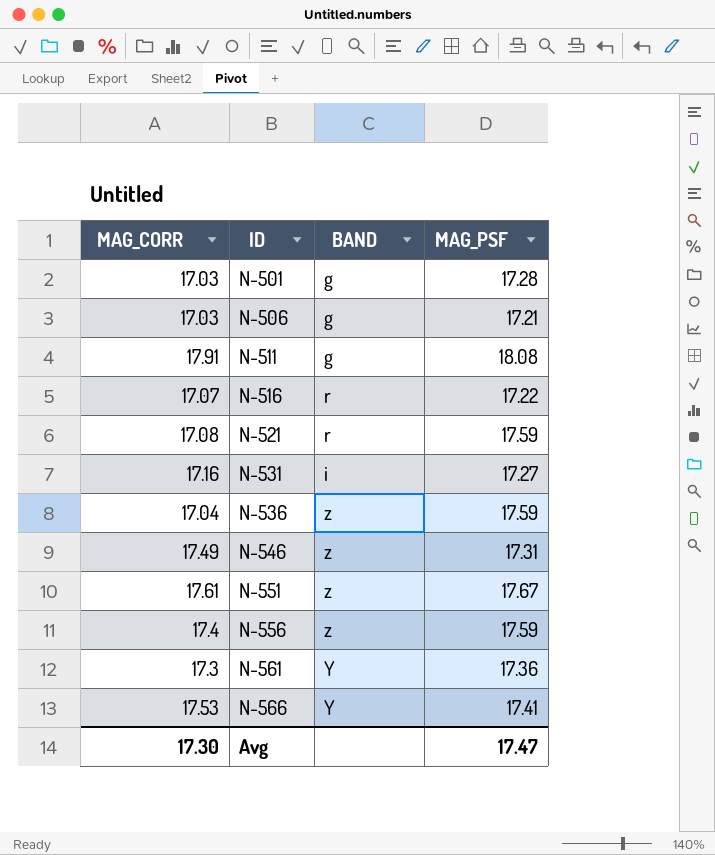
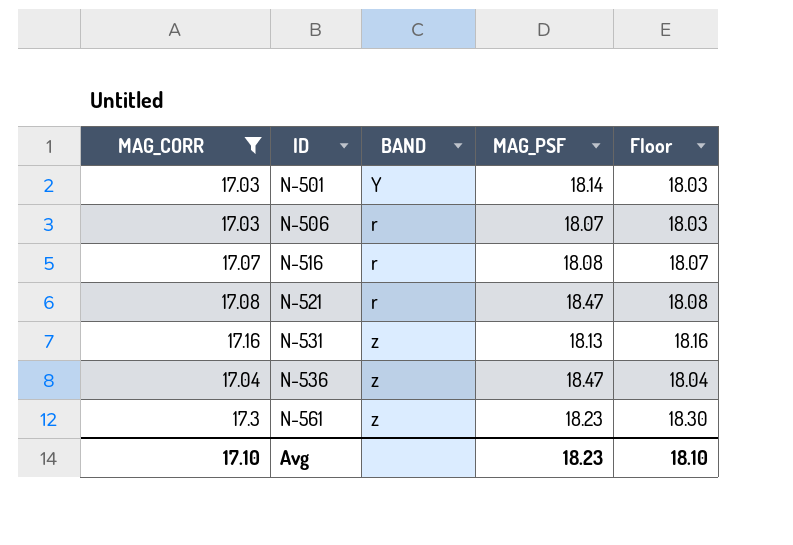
filter: none -> MAG_CORR <= 17.3
column Floor | formula: none -> [MAG_CORR] + 1
N-501 | BAND: g -> Y
N-501 | MAG_PSF: 17.28 -> 18.14
N-506 | BAND: g -> r
N-506 | MAG_PSF: 17.21 -> 18.07
N-516 | MAG_PSF: 17.22 -> 18.08
N-521 | MAG_PSF: 17.59 -> 18.47
N-531 | BAND: i -> z
N-531 | MAG_PSF: 17.27 -> 18.13
N-536 | MAG_PSF: 17.59 -> 18.47
N-561 | BAND: Y -> z
N-561 | MAG_PSF: 17.36 -> 18.23
Avg | MAG_CORR: 17.30 -> 17.10
Avg | MAG_PSF: 17.47 -> 18.23

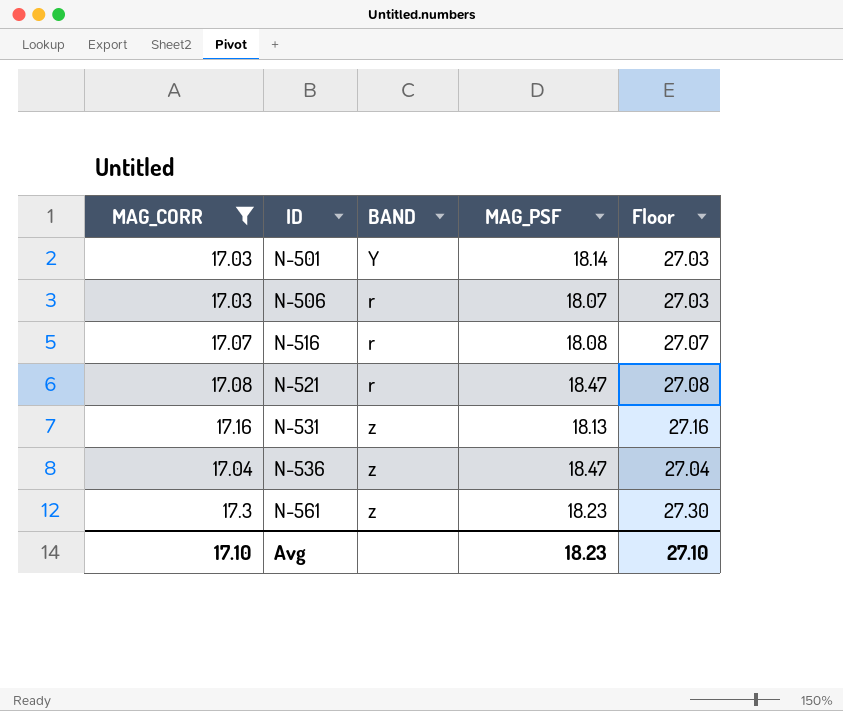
column Floor | formula: [MAG_CORR] + 1 -> [MAG_CORR] + 10
Avg | Floor: 18.10 -> 27.10

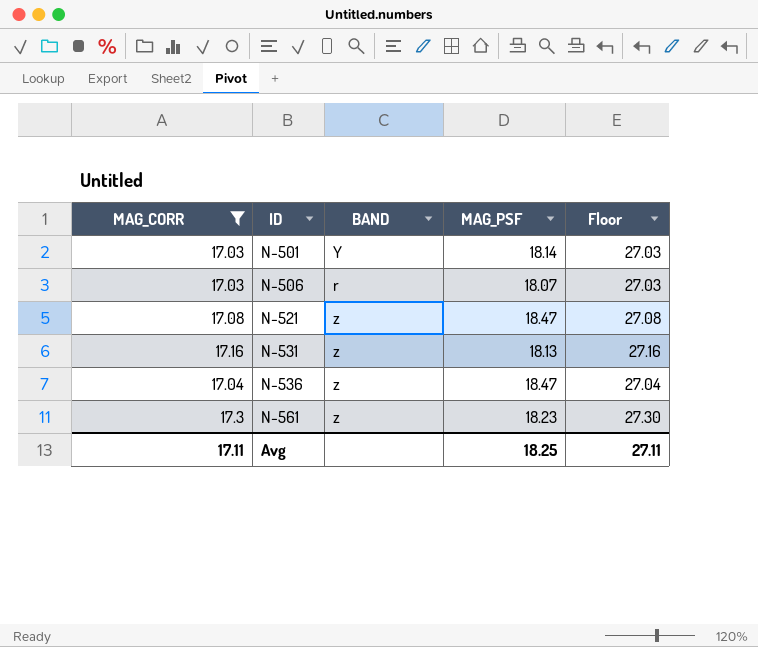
row N-516: 17.07 | r | 18.08 | 27.07 -> none
N-521 | BAND: r -> z
Avg | MAG_CORR: 17.10 -> 17.11
Avg | MAG_PSF: 18.23 -> 18.25
Avg | Floor: 27.10 -> 27.11

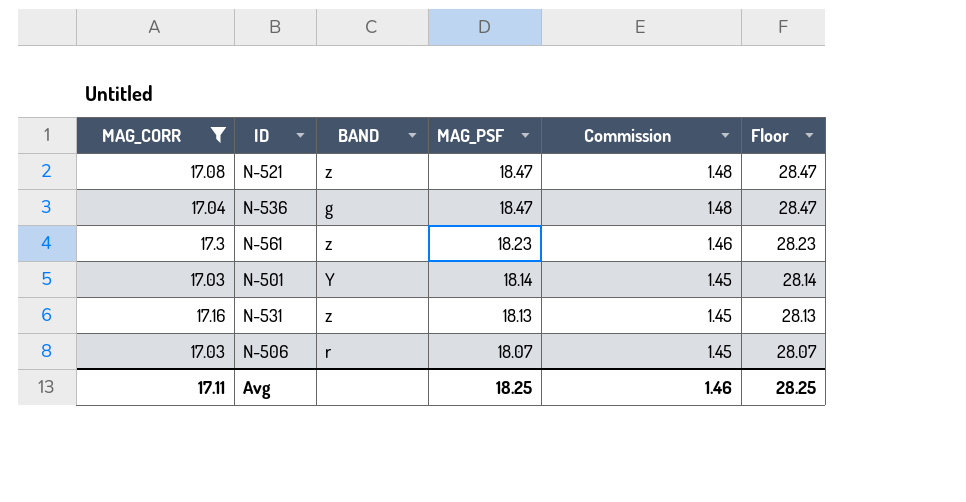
row order: ID ascending -> MAG_PSF descending
column Commission | formula: none -> [MAG_PSF] * 0.08
column Floor | formula: [MAG_CORR] + 10 -> [MAG_PSF] + 10
N-536 | BAND: z -> g
Avg | Floor: 27.11 -> 28.25

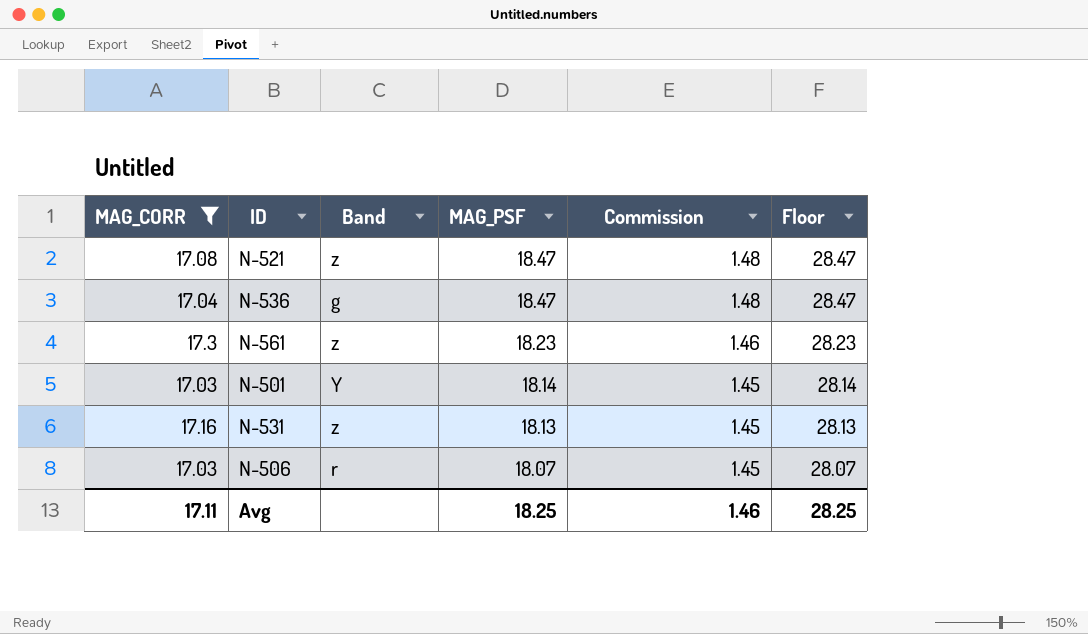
column name: BAND -> Band

